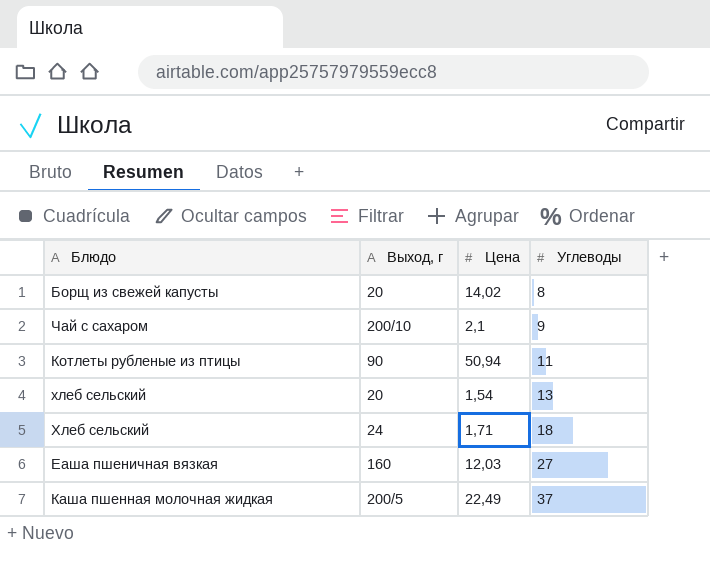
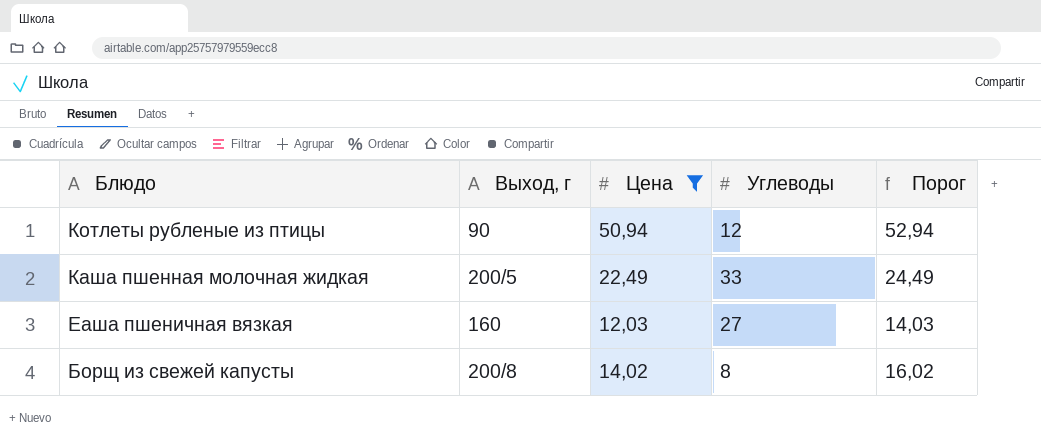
filter: none -> Цена >= 12,03
row order: Углеводы ascending -> Блюдо descending
column Порог | formula: none -> [Цена] + 2
Котлеты рубленые из птицы | Углеводы: 11 -> 12
Каша пшенная молочная жидкая | Углеводы: 37 -> 33
Борщ из свежей капусты | Выход, г: 20 -> 200/8

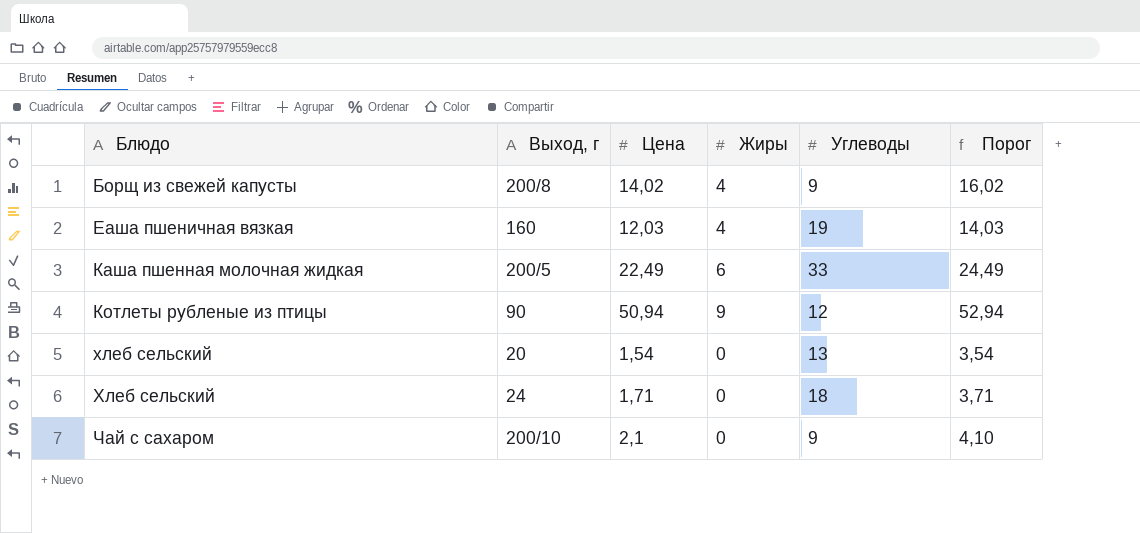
filter: Цена >= 12,03 -> none
row order: Блюдо descending -> Блюдо ascending
column Жиры | position: none -> 4
Борщ из свежей капусты | Углеводы: 8 -> 9
Еаша пшеничная вязкая | Углеводы: 27 -> 19

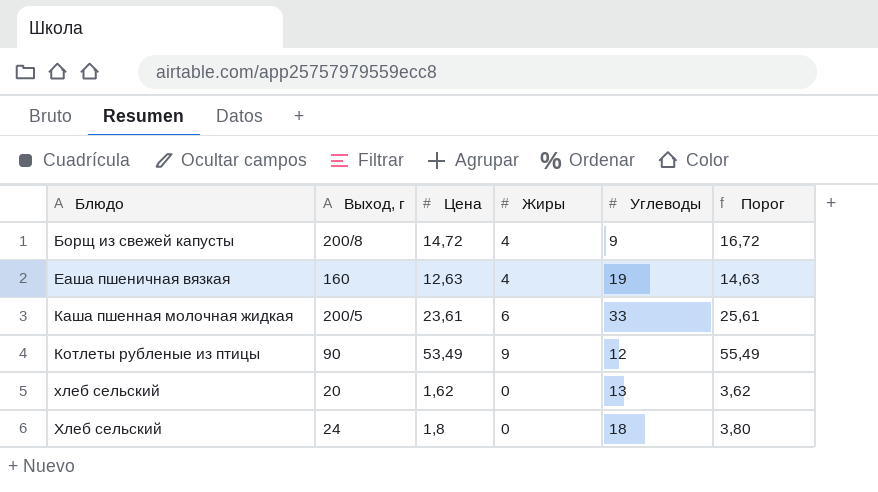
row Чай с сахаром: 200/10 | 2,1 | 0 | 9 | 4,10 -> none
Борщ из свежей капусты | Цена: 14,02 -> 14,72
Борщ из свежей капусты | Порог: 16,02 -> 16,72
Еаша пшеничная вязкая | Цена: 12,03 -> 12,63
Еаша пшеничная вязкая | Порог: 14,03 -> 14,63
Каша пшенная молочная жидкая | Цена: 22,49 -> 23,61
Каша пшенная молочная жидкая | Порог: 24,49 -> 25,61
Котлеты рубленые из птицы | Цена: 50,94 -> 53,49
Котлеты рубленые из птицы | Порог: 52,94 -> 55,49
хлеб сельский | Цена: 1,54 -> 1,62
хлеб сельский | Порог: 3,54 -> 3,62
Хлеб сельский | Цена: 1,71 -> 1,8
Хлеб сельский | Порог: 3,71 -> 3,80

